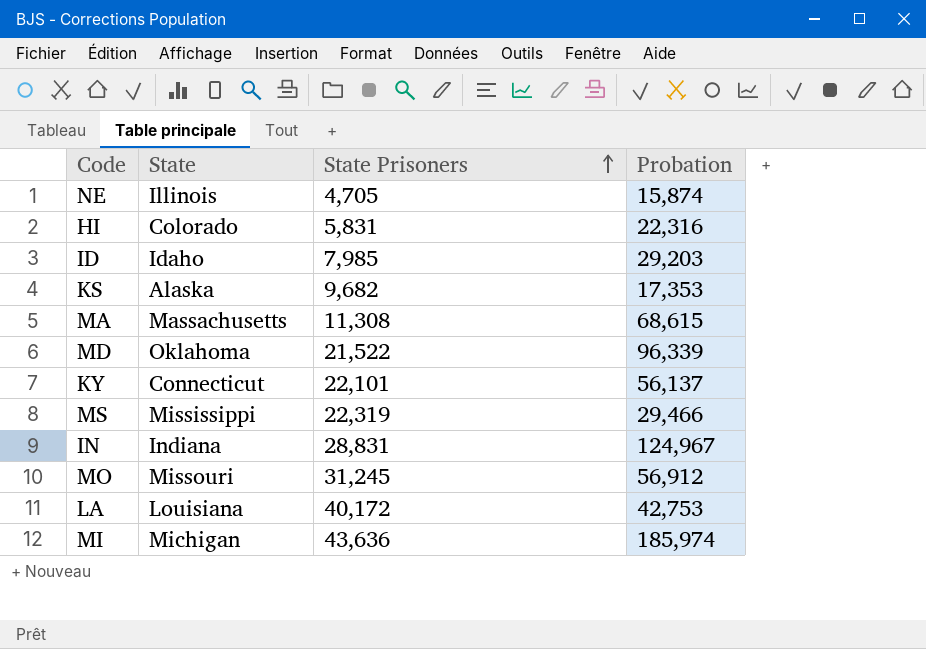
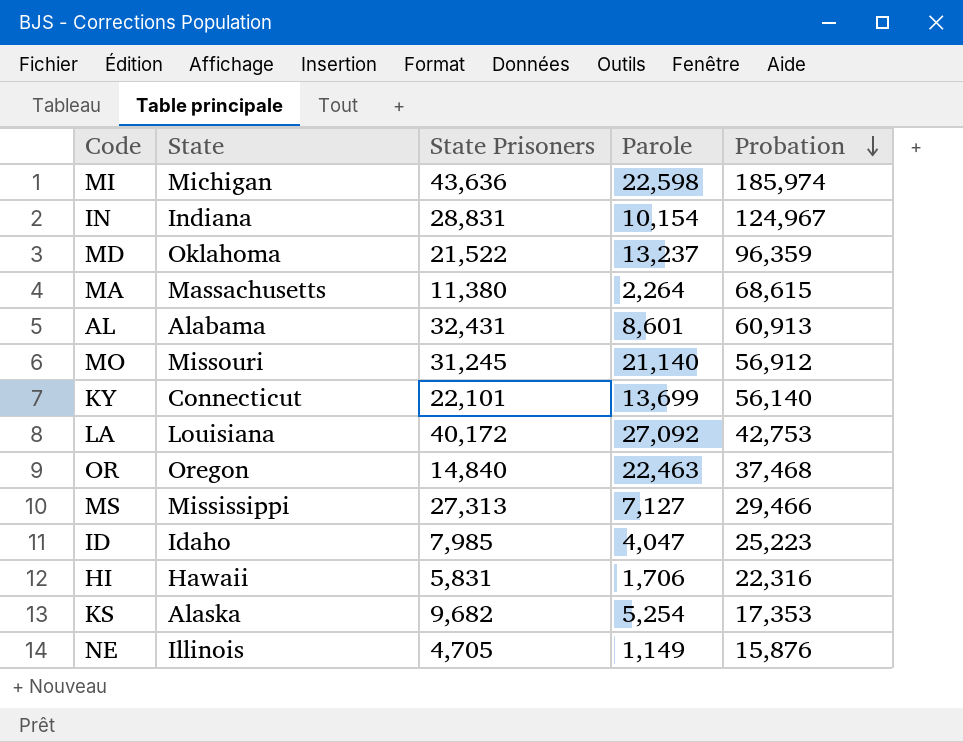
row order: State Prisoners ascending -> Probation descending
column Parole | position: none -> 4
MD | Probation: 96,339 -> 96,359
MA | State Prisoners: 11,308 -> 11,380
row AL: none -> Alabama | 32,431 | 8,601 | 60,913
KY | Probation: 56,137 -> 56,140
row OR: none -> Oregon | 14,840 | 22,463 | 37,468
MS | State Prisoners: 22,319 -> 27,313
ID | Probation: 29,203 -> 25,223
HI | State: Colorado -> Hawaii
NE | Probation: 15,874 -> 15,876

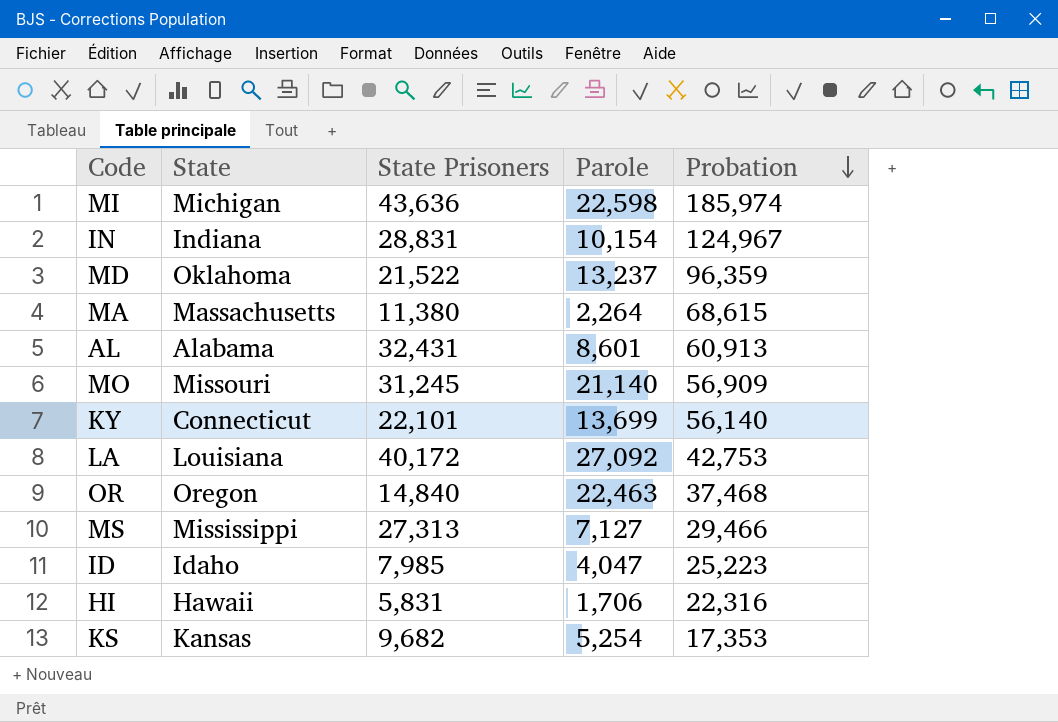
row NE: Illinois | 4,705 | 1,149 | 15,876 -> none
MO | Probation: 56,912 -> 56,909
KS | State: Alaska -> Kansas

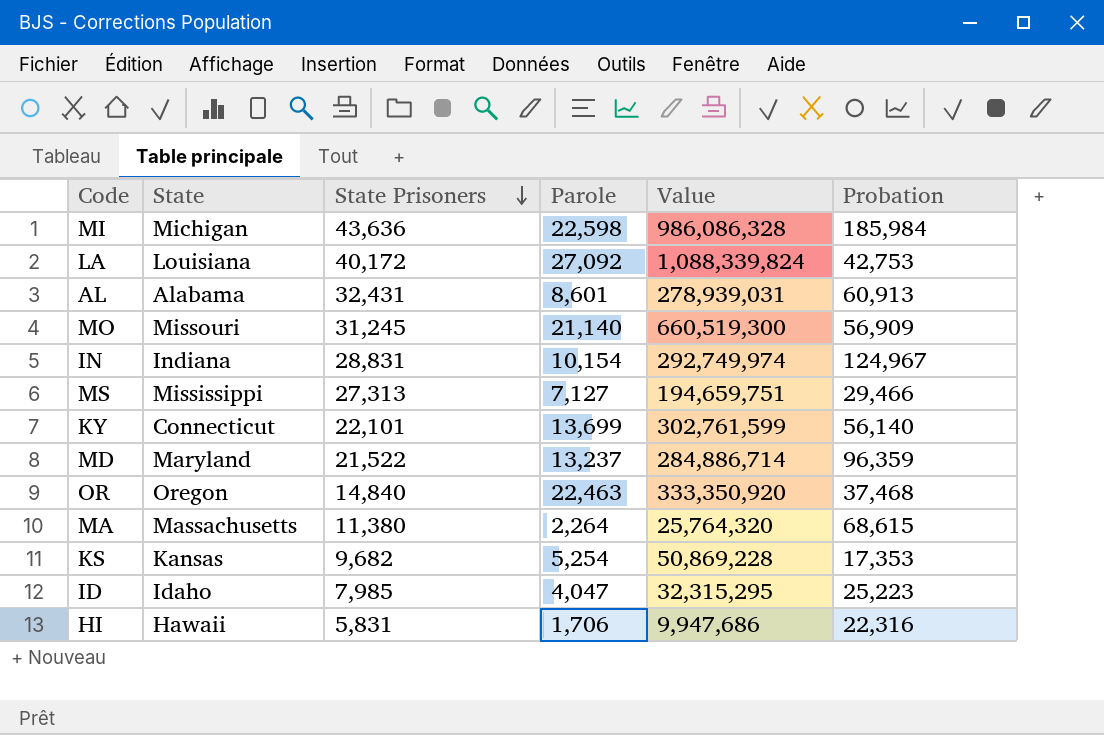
row order: Probation descending -> State Prisoners descending
column Value | formula: none -> [State Prisoners] * [Parole]
MI | Probation: 185,974 -> 185,984
MD | State: Oklahoma -> Maryland

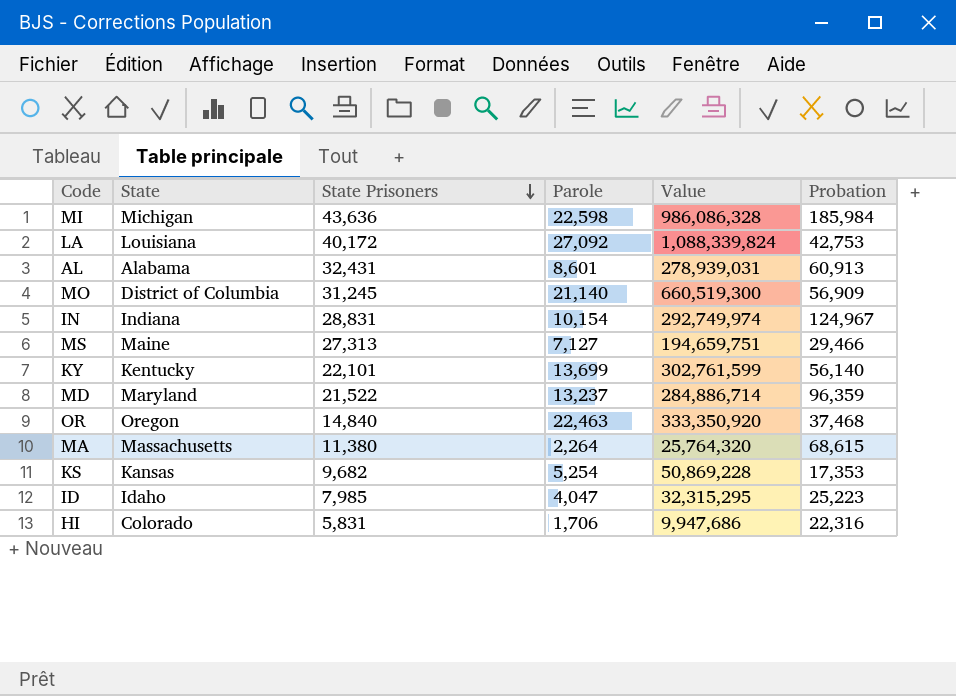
MO | State: Missouri -> District of Columbia
MS | State: Mississippi -> Maine
KY | State: Connecticut -> Kentucky
HI | State: Hawaii -> Colorado

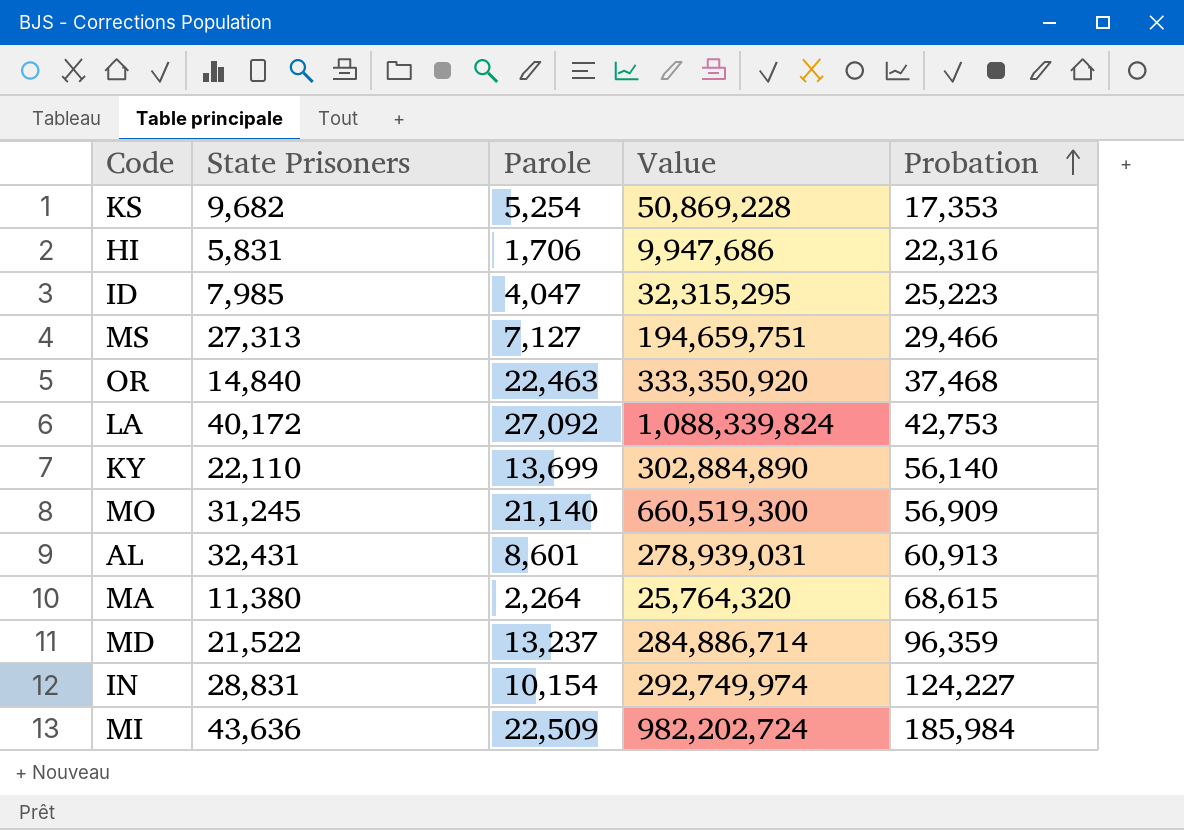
row order: State Prisoners descending -> Probation ascending
column State | position: 2 -> none
KY | State Prisoners: 22,101 -> 22,110
KY | Value: 302,761,599 -> 302,884,890
IN | Probation: 124,967 -> 124,227
MI | Parole: 22,598 -> 22,509
MI | Value: 986,086,328 -> 982,202,724

